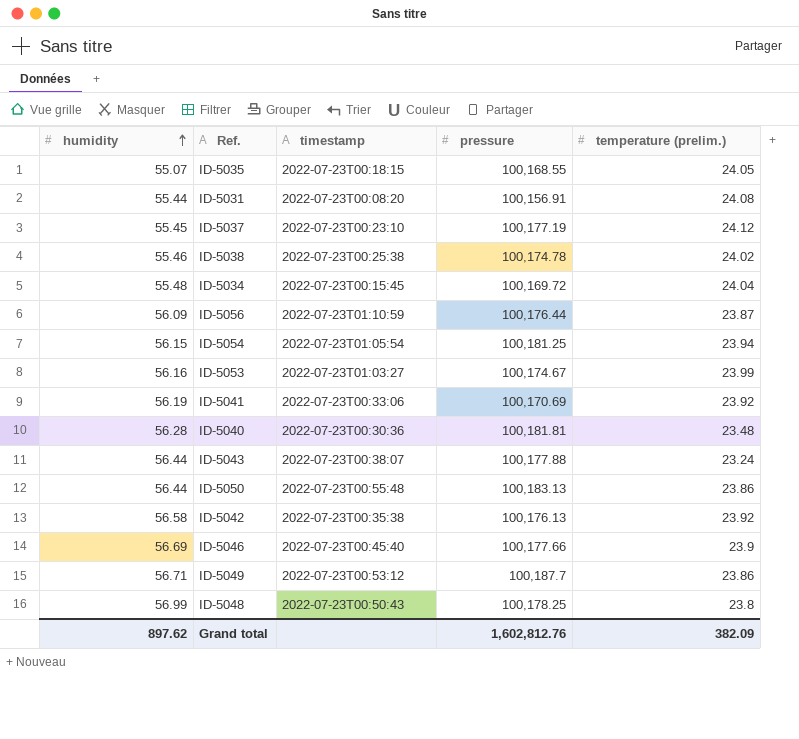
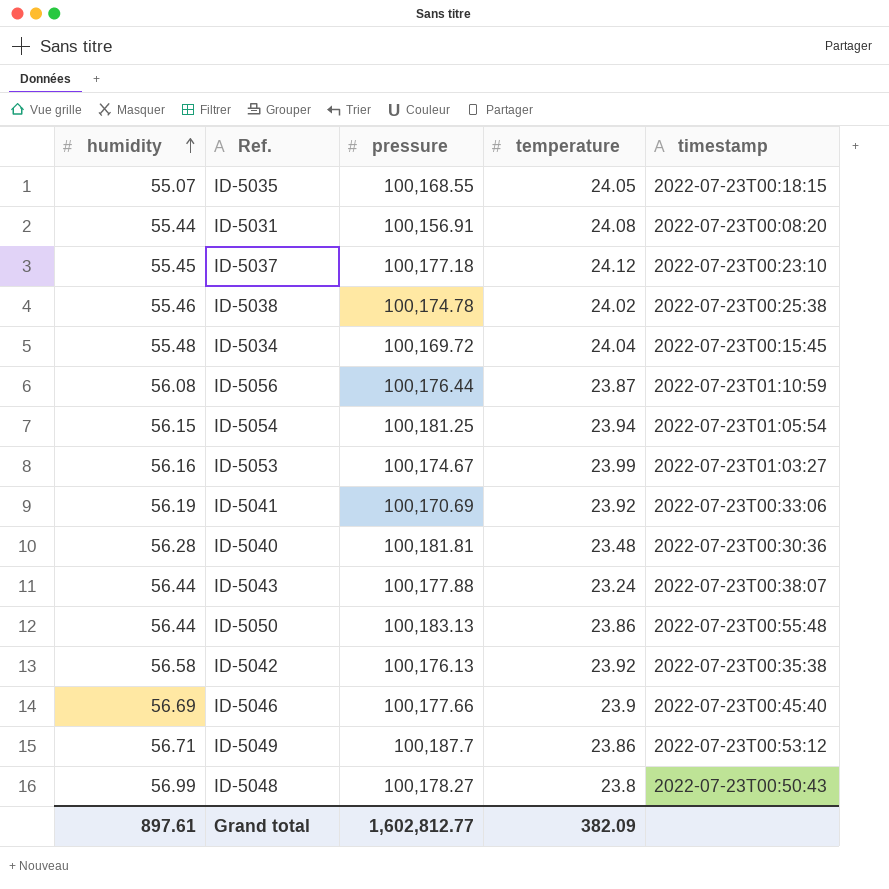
column name: temperature (prelim.) -> temperature
column timestamp | position: 3 -> 5
ID-5037 | pressure: 100,177.19 -> 100,177.18
ID-5056 | humidity: 56.09 -> 56.08
ID-5048 | pressure: 100,178.25 -> 100,178.27
Grand total | humidity: 897.62 -> 897.61
Grand total | pressure: 1,602,812.76 -> 1,602,812.77

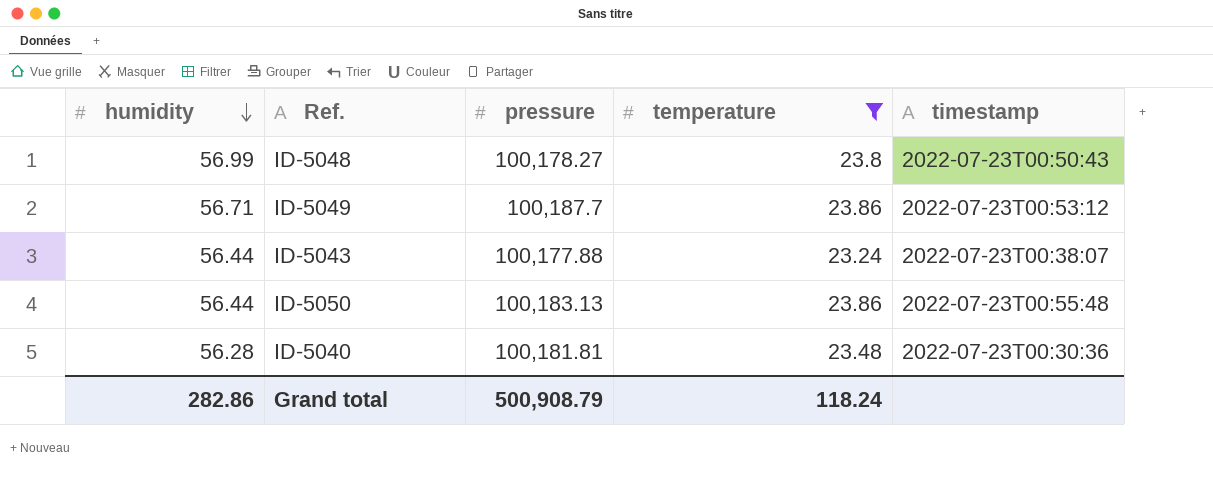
filter: none -> temperature <= 23.86
row order: humidity ascending -> humidity descending
Grand total | humidity: 897.61 -> 282.86
Grand total | pressure: 1,602,812.77 -> 500,908.79
Grand total | temperature: 382.09 -> 118.24

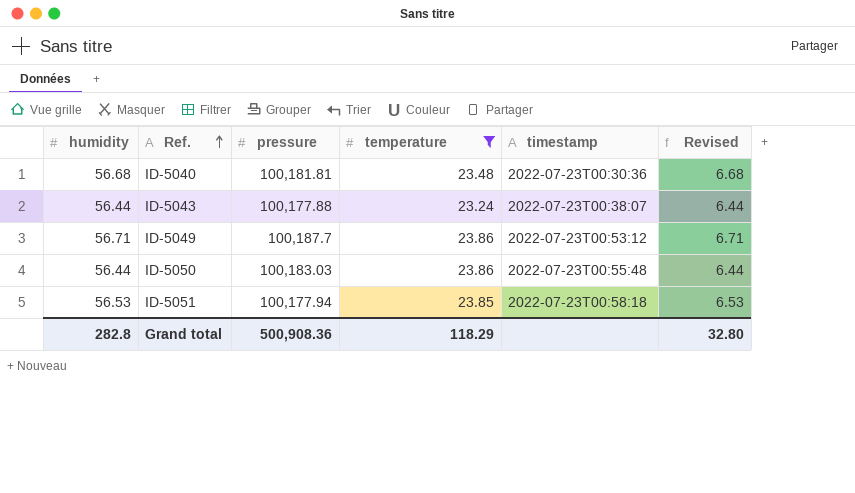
row order: humidity descending -> Ref. ascending
column Revised | formula: none -> [humidity] - 50
row ID-5048: 56.99 | 100,178.27 | 23.8 | 2022-07-23T00:50:43 -> none
ID-5040 | humidity: 56.28 -> 56.68
ID-5050 | pressure: 100,183.13 -> 100,183.03
row ID-5051: none -> 56.53 | 100,177.94 | 23.85 | 2022-07-23T00:58:18 | 6.53
Grand total | humidity: 282.86 -> 282.8
Grand total | pressure: 500,908.79 -> 500,908.36
Grand total | temperature: 118.24 -> 118.29

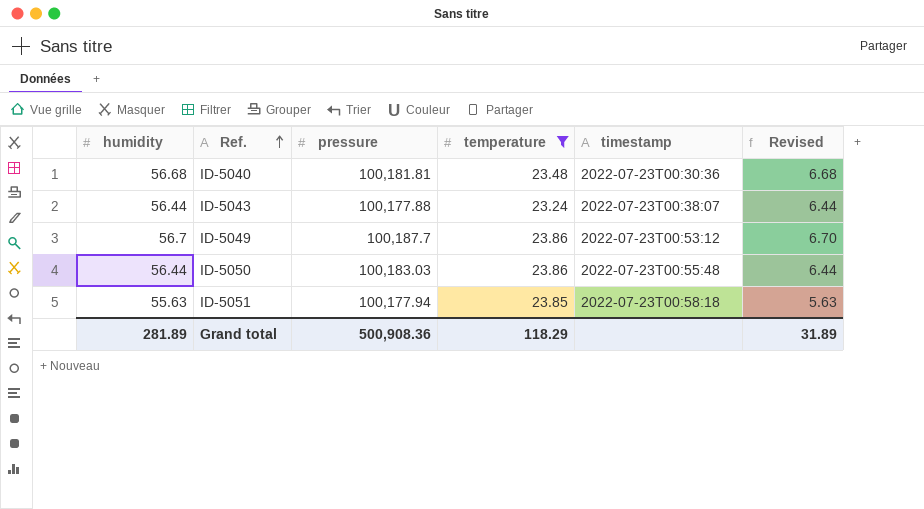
ID-5049 | humidity: 56.71 -> 56.7
ID-5049 | Revised: 6.71 -> 6.70
ID-5051 | humidity: 56.53 -> 55.63
ID-5051 | Revised: 6.53 -> 5.63
Grand total | humidity: 282.8 -> 281.89
Grand total | Revised: 32.80 -> 31.89

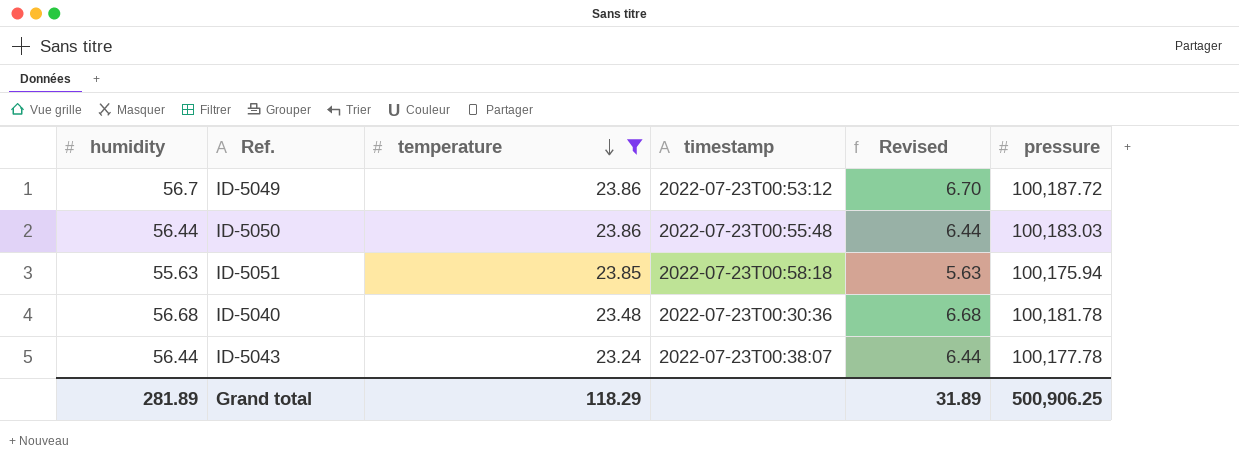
row order: Ref. ascending -> temperature descending
column pressure | position: 3 -> 6
ID-5049 | pressure: 100,187.7 -> 100,187.72
ID-5051 | pressure: 100,177.94 -> 100,175.94
ID-5040 | pressure: 100,181.81 -> 100,181.78
ID-5043 | pressure: 100,177.88 -> 100,177.78
Grand total | pressure: 500,908.36 -> 500,906.25

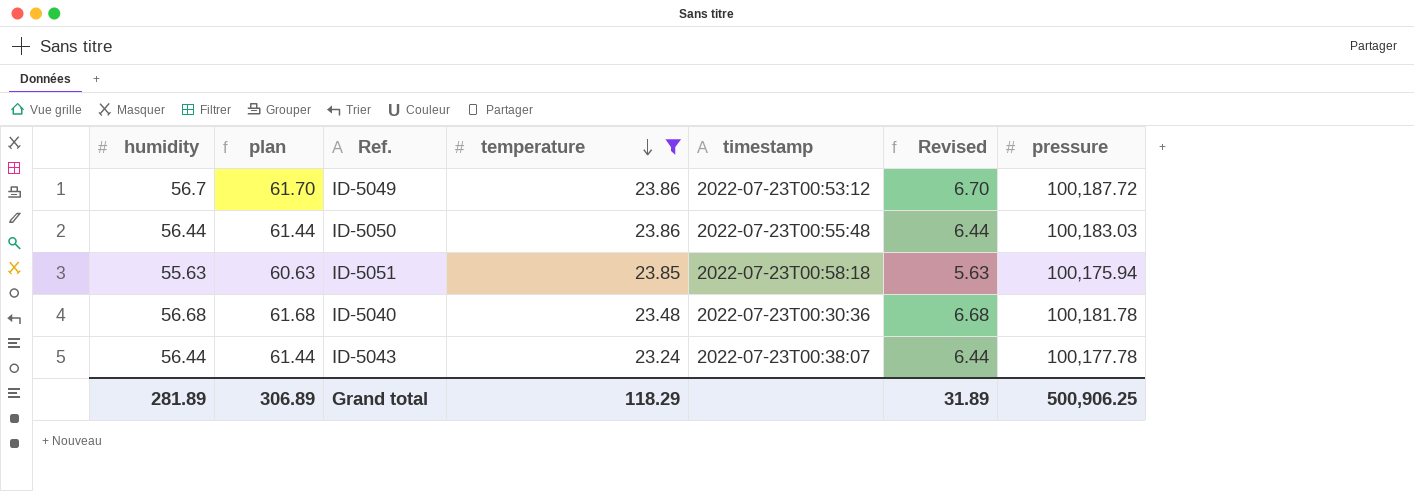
column plan | formula: none -> [humidity] + 5

